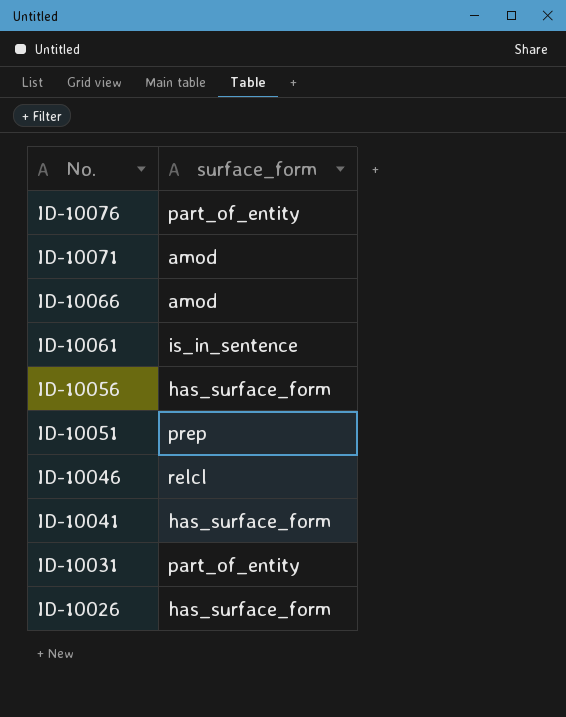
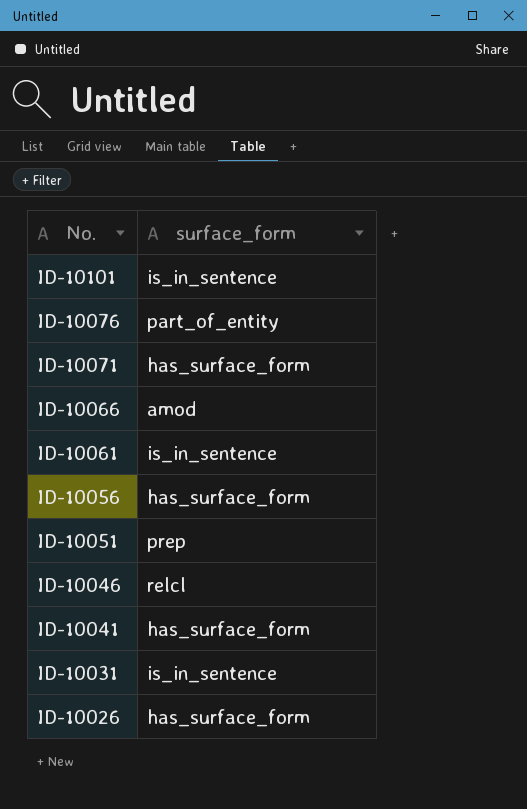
row ID-10101: none -> is_in_sentence
ID-10071 | surface_form: amod -> has_surface_form
ID-10031 | surface_form: part_of_entity -> is_in_sentence

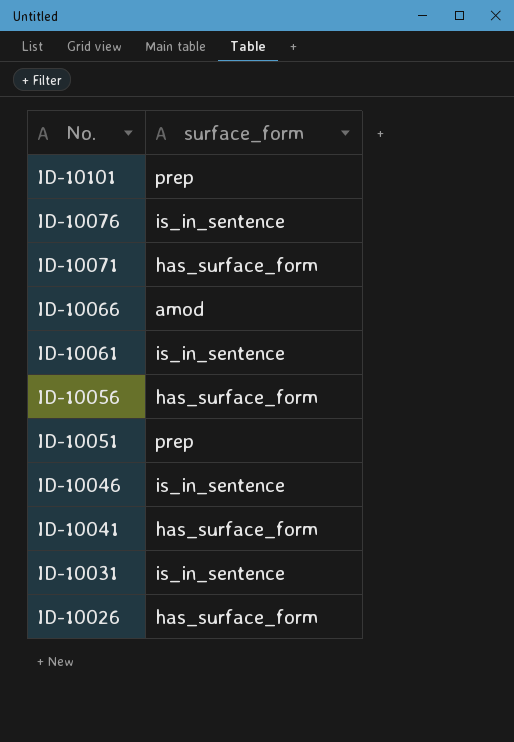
ID-10101 | surface_form: is_in_sentence -> prep
ID-10076 | surface_form: part_of_entity -> is_in_sentence
ID-10046 | surface_form: relcl -> is_in_sentence

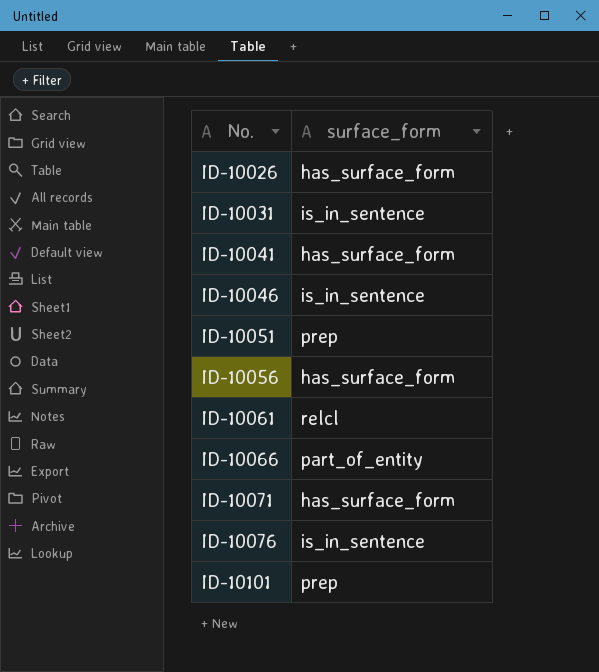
row order: No. descending -> No. ascending
ID-10061 | surface_form: is_in_sentence -> relcl
ID-10066 | surface_form: amod -> part_of_entity

